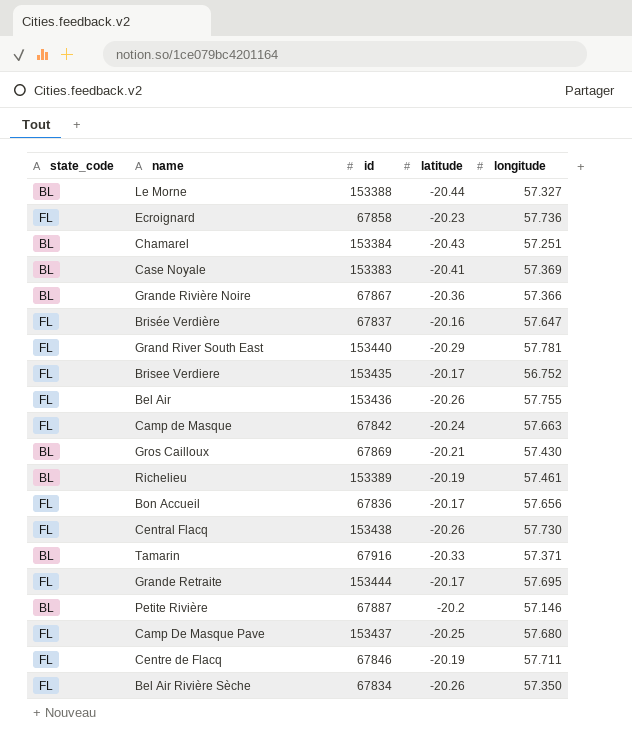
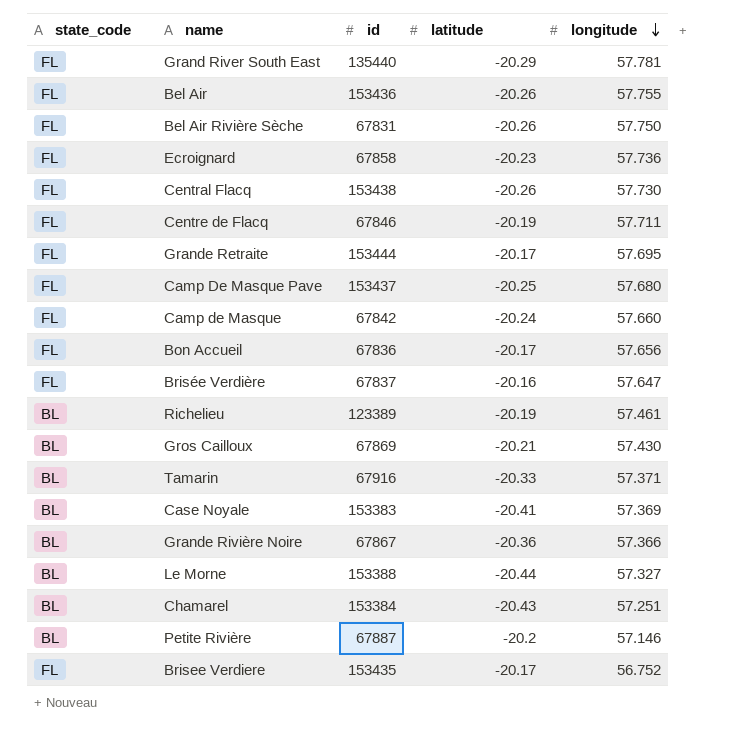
row order: none -> longitude descending
Grand River South East | id: 153440 -> 135440
Bel Air Rivière Sèche | id: 67834 -> 67831
Bel Air Rivière Sèche | longitude: 57.350 -> 57.750
Camp de Masque | longitude: 57.663 -> 57.660
Richelieu | id: 153389 -> 123389

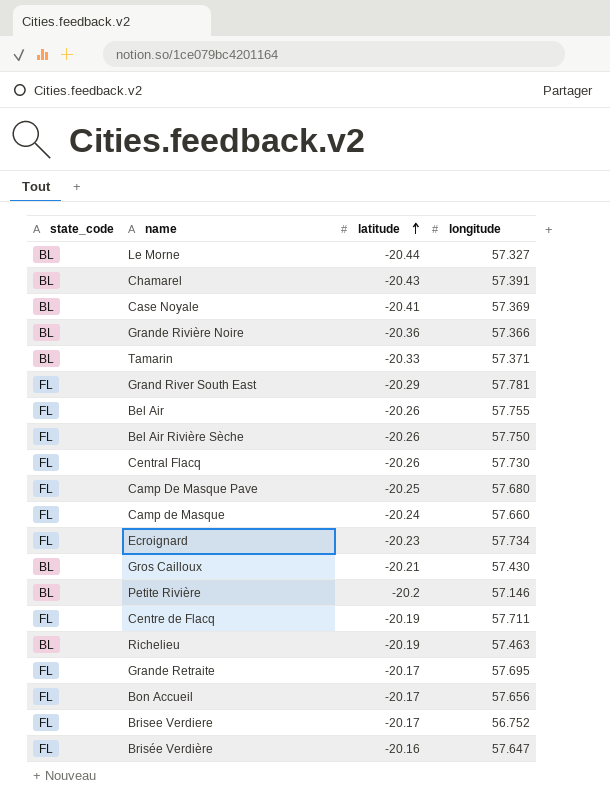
row order: longitude descending -> latitude ascending
column id | position: 3 -> none
Chamarel | longitude: 57.251 -> 57.391
Ecroignard | longitude: 57.736 -> 57.734
Richelieu | longitude: 57.461 -> 57.463

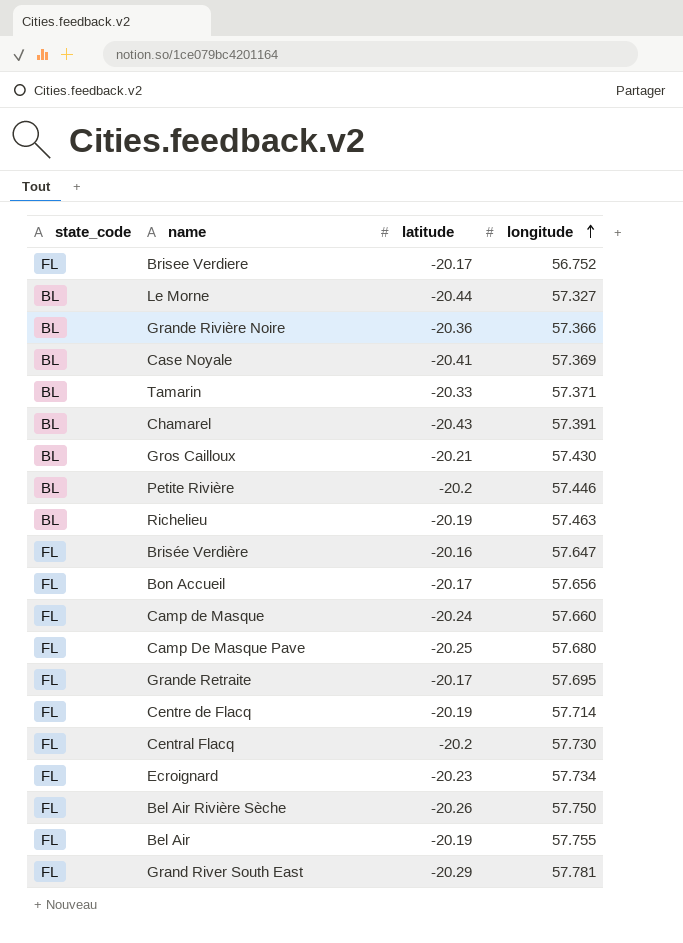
row order: latitude ascending -> longitude ascending
Petite Rivière | longitude: 57.146 -> 57.446
Centre de Flacq | longitude: 57.711 -> 57.714
Central Flacq | latitude: -20.26 -> -20.2
Bel Air | latitude: -20.26 -> -20.19

